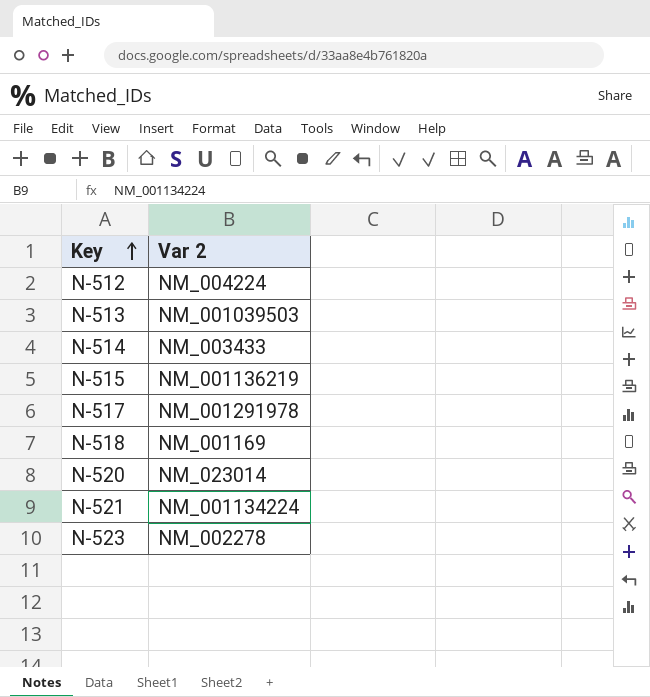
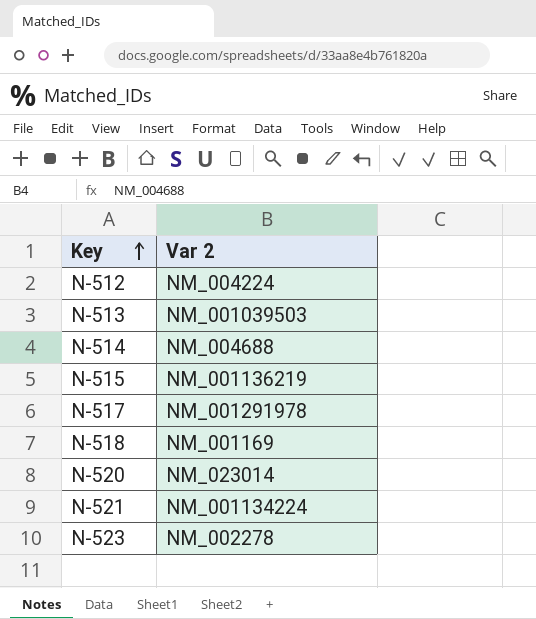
N-514 | Var 2: NM_003433 -> NM_004688

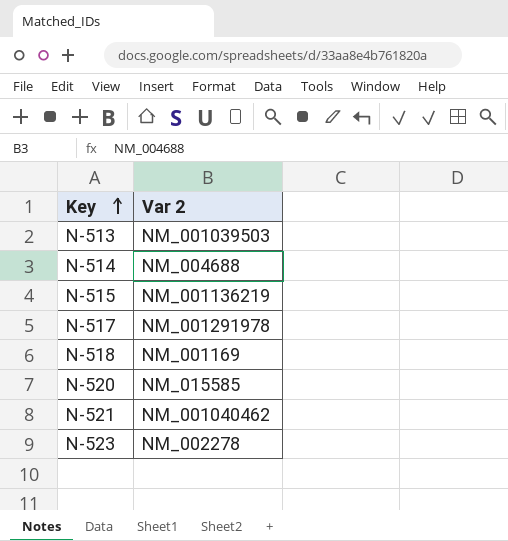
row N-512: NM_004224 -> none
N-520 | Var 2: NM_023014 -> NM_015585
N-521 | Var 2: NM_001134224 -> NM_001040462

